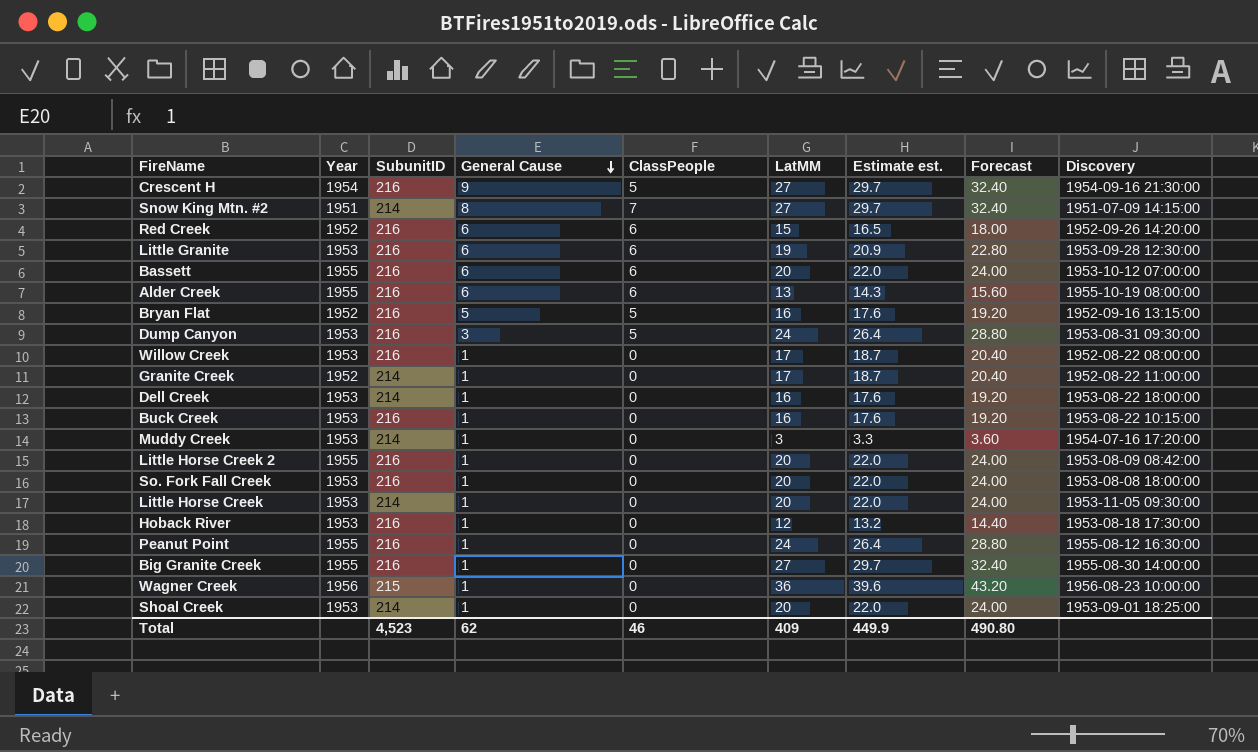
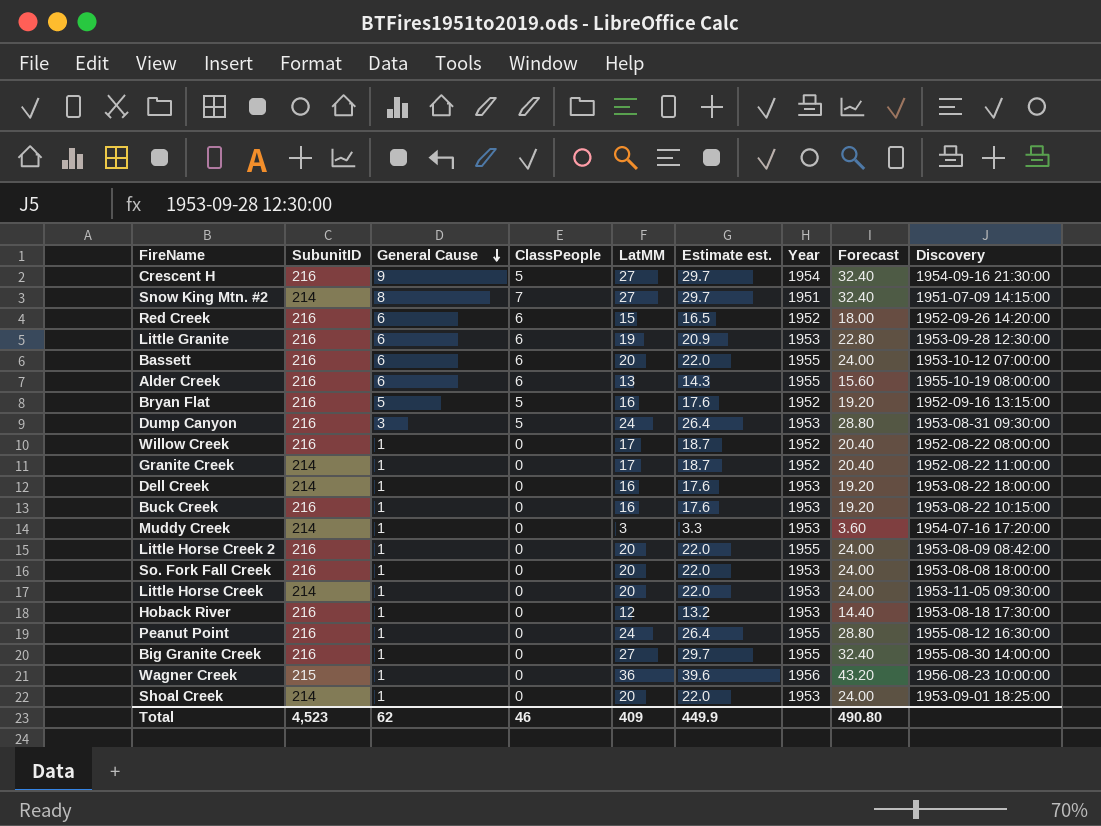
column Year | position: 2 -> 7
Willow Creek | Year: 1953 -> 1952

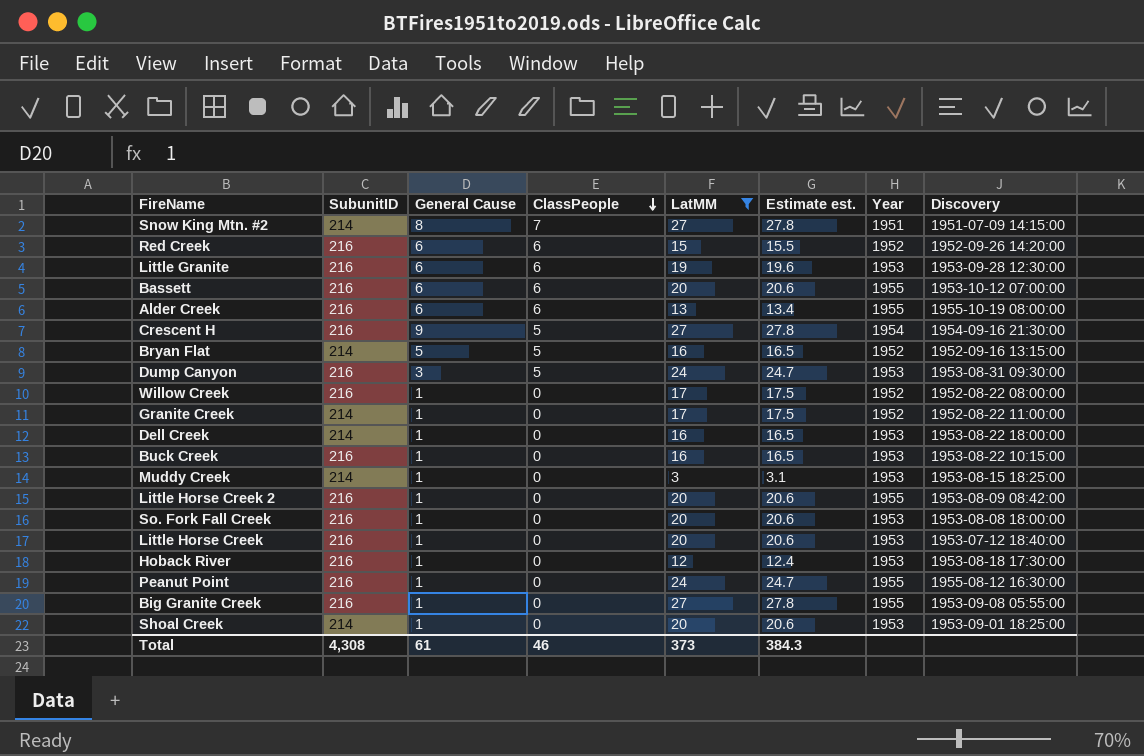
filter: none -> LatMM != 36
row order: General Cause descending -> ClassPeople descending
column Forecast | formula: [LatMM] * 1.2 -> none
column Estimate est. | formula: [LatMM] * 1.1 -> [LatMM] * 1.03
Bryan Flat | SubunitID: 216 -> 214
Muddy Creek | Discovery: 1954-07-16 17:20:00 -> 1953-08-15 18:25:00
Little Horse Creek | SubunitID: 214 -> 216
Little Horse Creek | Discovery: 1953-11-05 09:30:00 -> 1953-07-12 18:40:00
Big Granite Creek | Discovery: 1955-08-30 14:00:00 -> 1953-09-08 05:55:00
Total | SubunitID: 4,523 -> 4,308
Total | General Cause: 62 -> 61
Total | LatMM: 409 -> 373
Total | Estimate est.: 449.9 -> 384.3

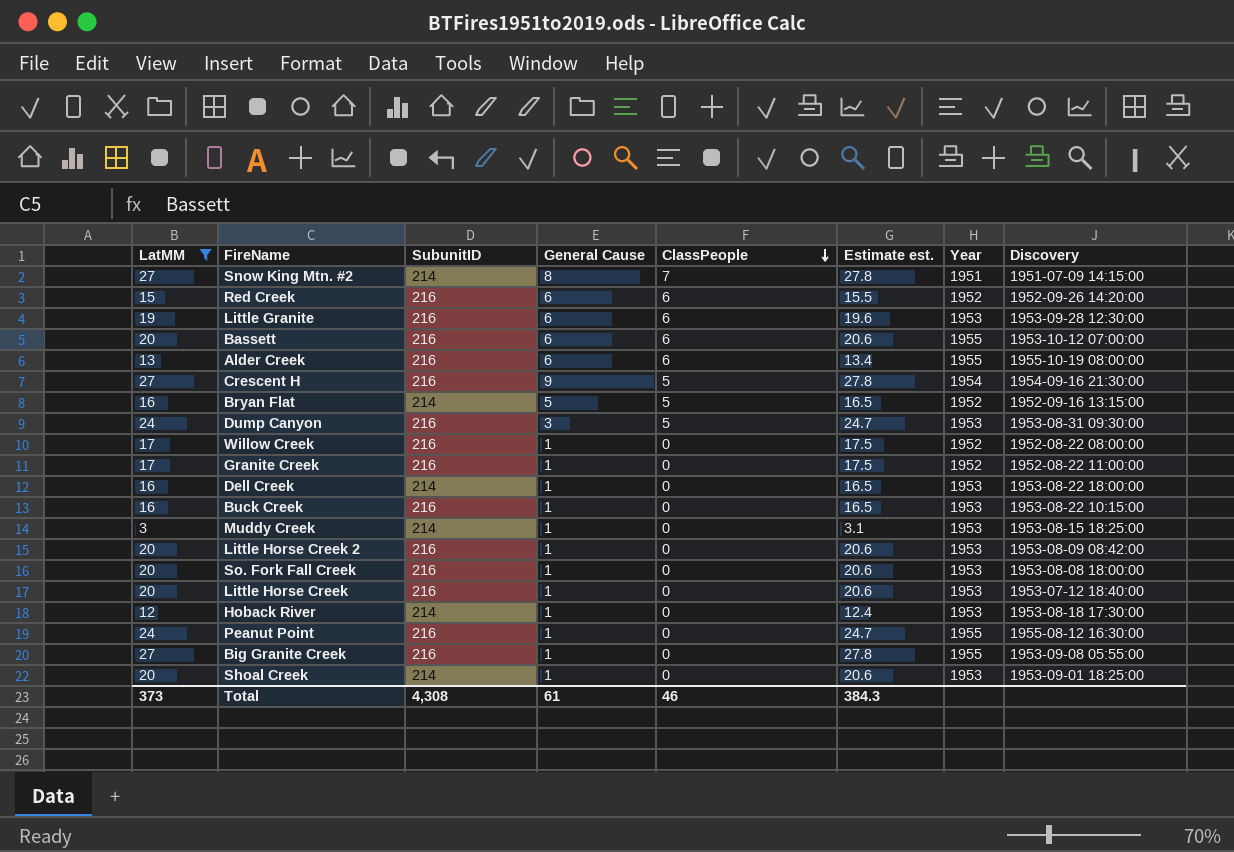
column LatMM | position: 5 -> 1
Granite Creek | SubunitID: 214 -> 216
Little Horse Creek 2 | Year: 1955 -> 1953
Hoback River | SubunitID: 216 -> 214

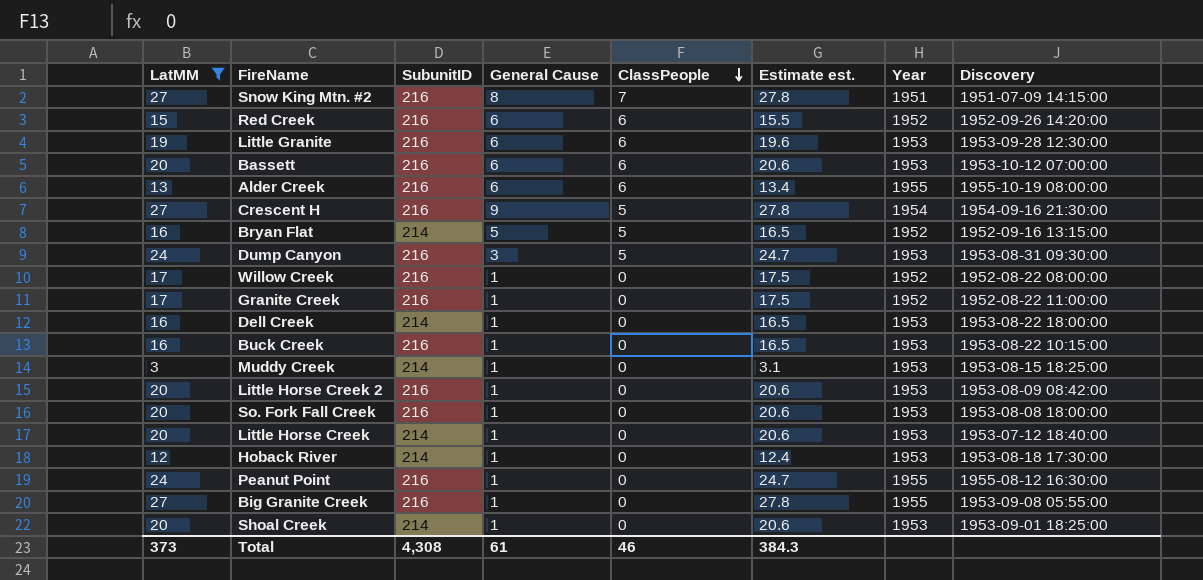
Snow King Mtn. #2 | SubunitID: 214 -> 216
Bassett | Year: 1955 -> 1953
Little Horse Creek | SubunitID: 216 -> 214

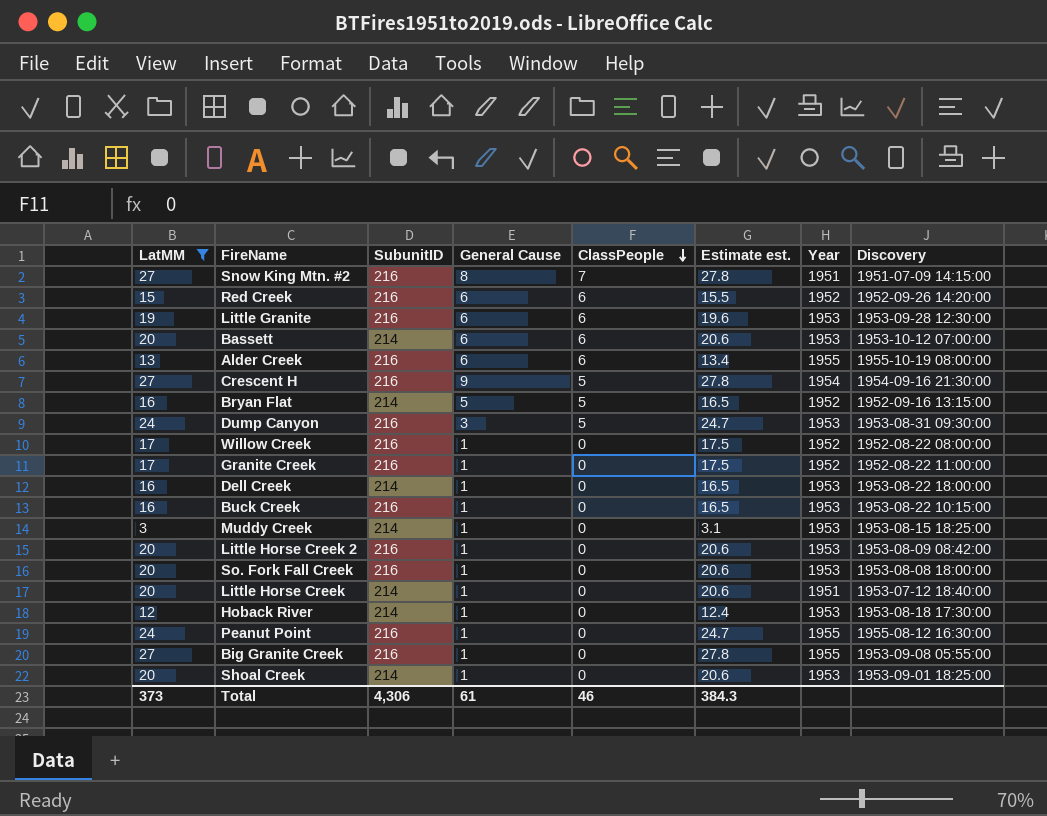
Bassett | SubunitID: 216 -> 214
Little Horse Creek | Year: 1953 -> 1951
Total | SubunitID: 4,308 -> 4,306

